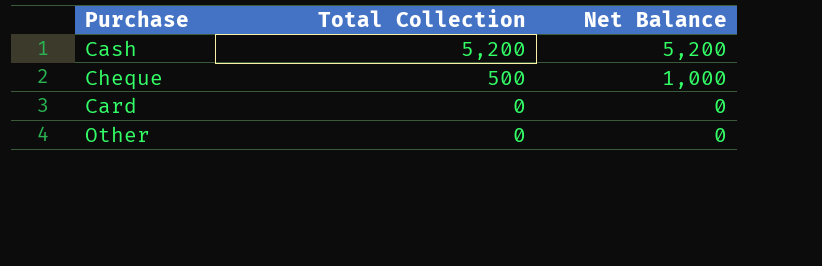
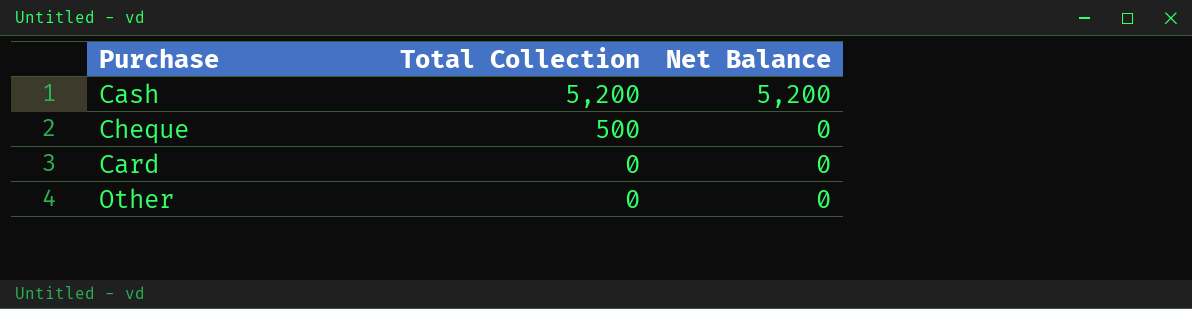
Cheque | Net Balance: 1,000 -> 0

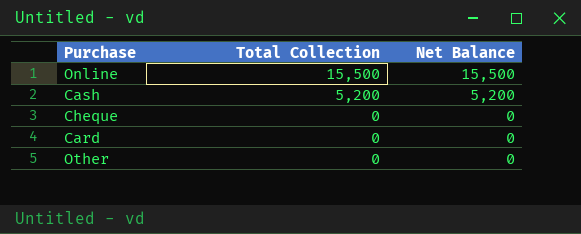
row Online: none -> 15,500 | 15,500
Cheque | Total Collection: 500 -> 0

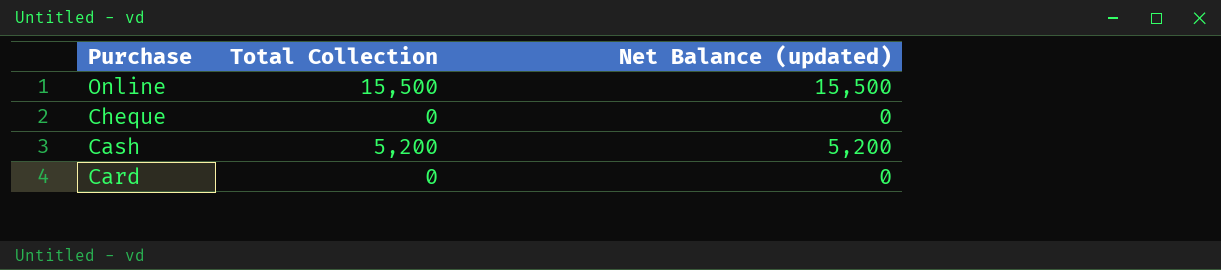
row order: Total Collection descending -> Purchase descending
column name: Net Balance -> Net Balance (updated)
row Other: 0 | 0 -> none

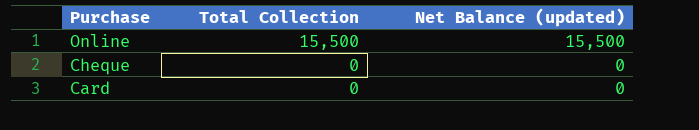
row Cash: 5,200 | 5,200 -> none

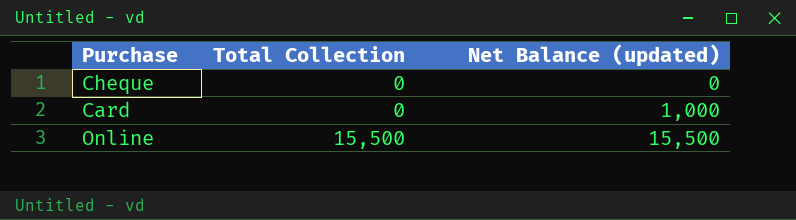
row order: Purchase descending -> Total Collection ascending
Card | Net Balance (updated): 0 -> 1,000

